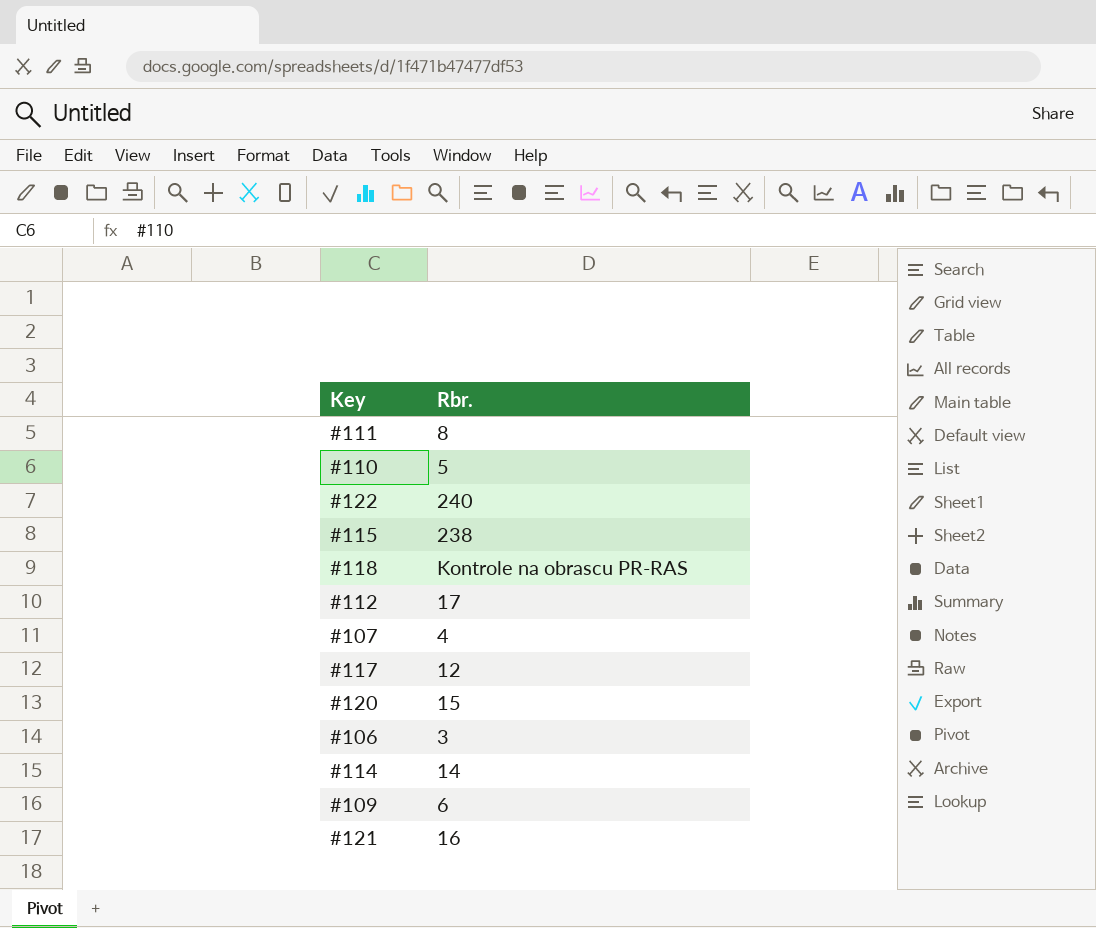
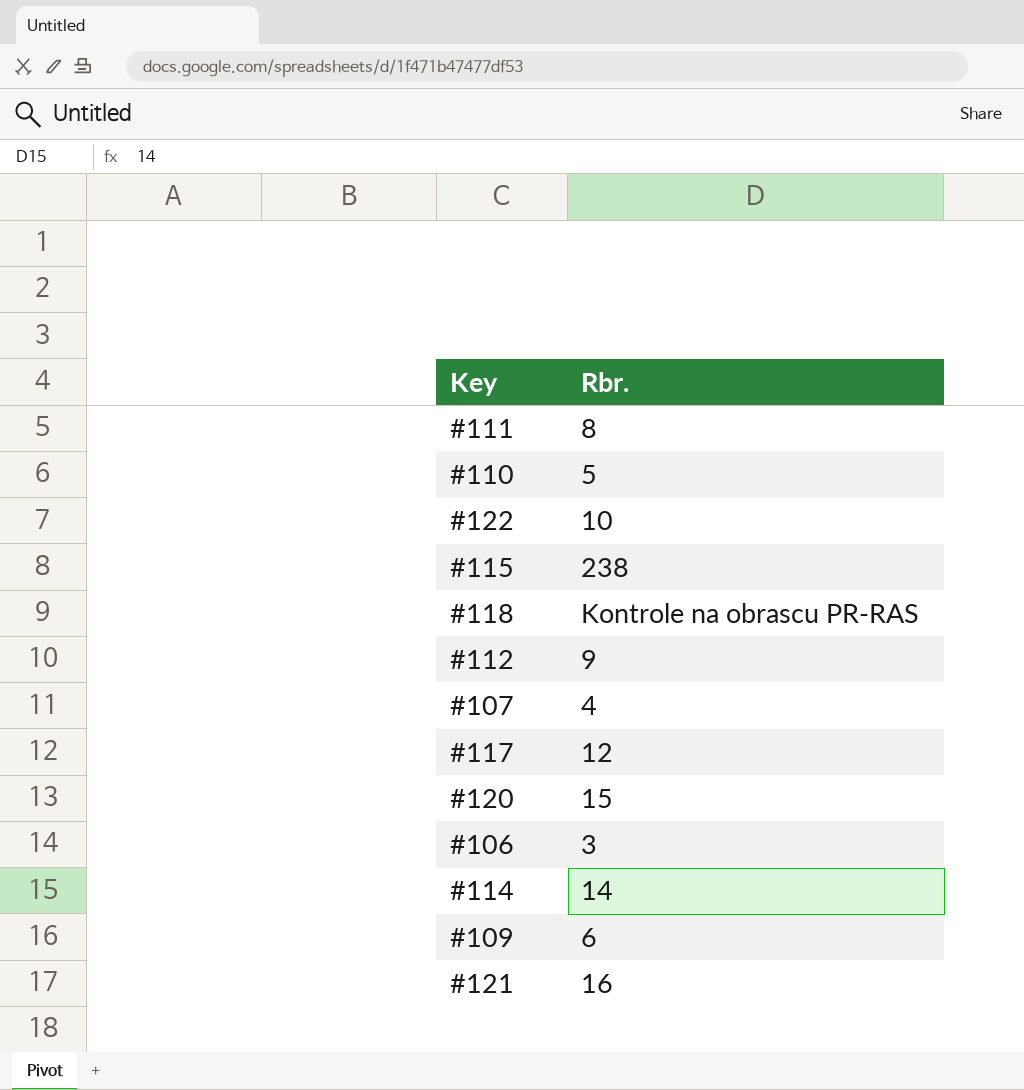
#122 | Rbr.: 240 -> 10
#112 | Rbr.: 17 -> 9

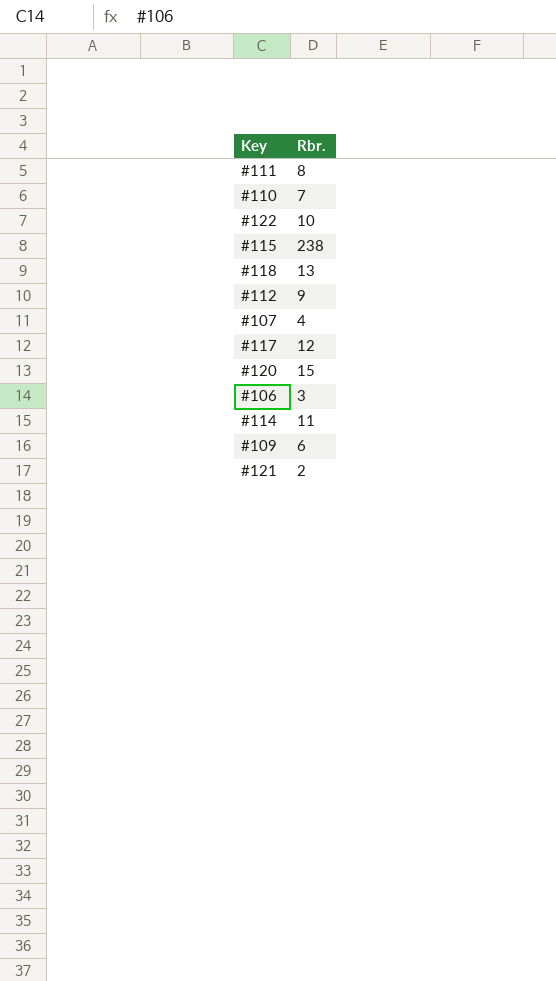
#110 | Rbr.: 5 -> 7
#118 | Rbr.: Kontrole na obrascu PR-RAS -> 13
#114 | Rbr.: 14 -> 11
#121 | Rbr.: 16 -> 2

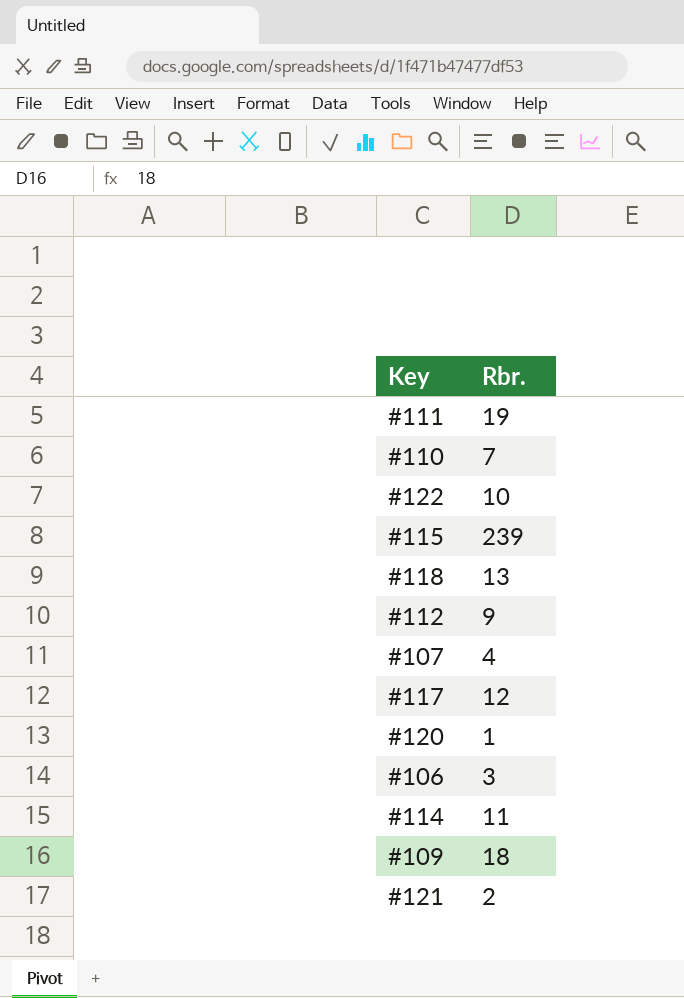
#111 | Rbr.: 8 -> 19
#115 | Rbr.: 238 -> 239
#120 | Rbr.: 15 -> 1
#109 | Rbr.: 6 -> 18

